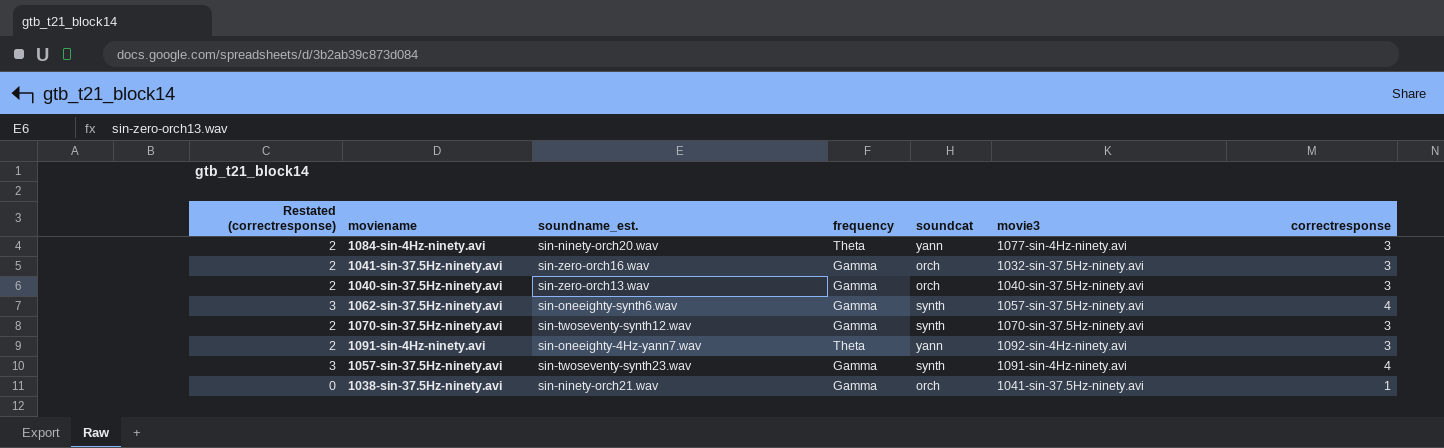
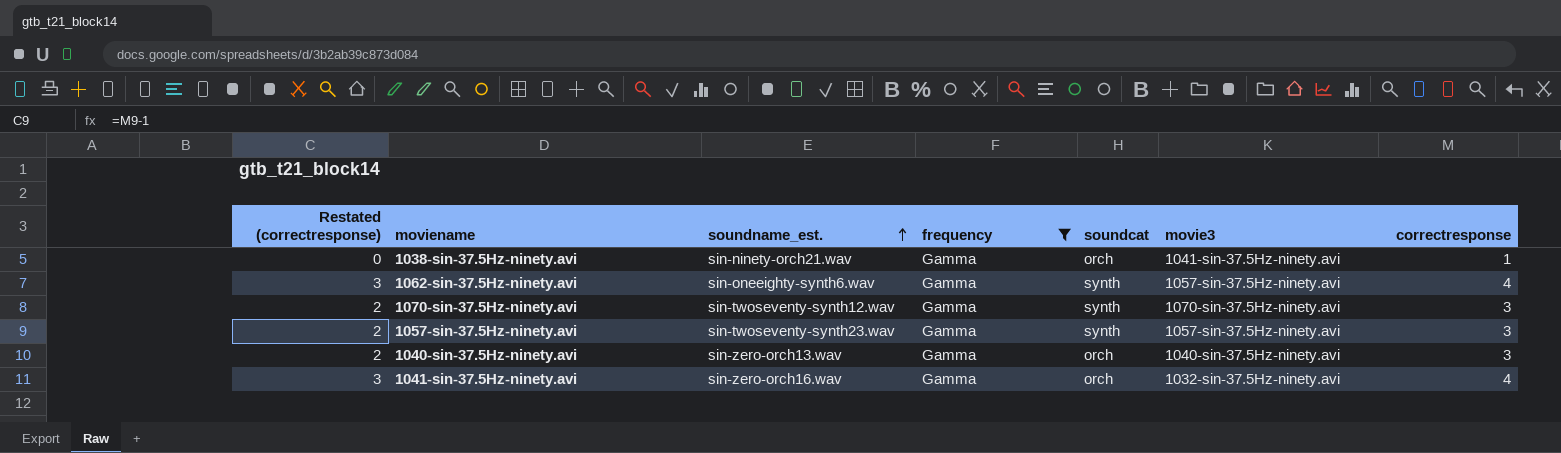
filter: none -> frequency = Gamma
row order: none -> soundname_est. ascending
1057-sin-37.5Hz-ninety.avi | Restated (correctresponse): 3 -> 2
1057-sin-37.5Hz-ninety.avi | movie3: 1091-sin-4Hz-ninety.avi -> 1057-sin-37.5Hz-ninety.avi
1057-sin-37.5Hz-ninety.avi | correctresponse: 4 -> 3
1041-sin-37.5Hz-ninety.avi | Restated (correctresponse): 2 -> 3
1041-sin-37.5Hz-ninety.avi | correctresponse: 3 -> 4

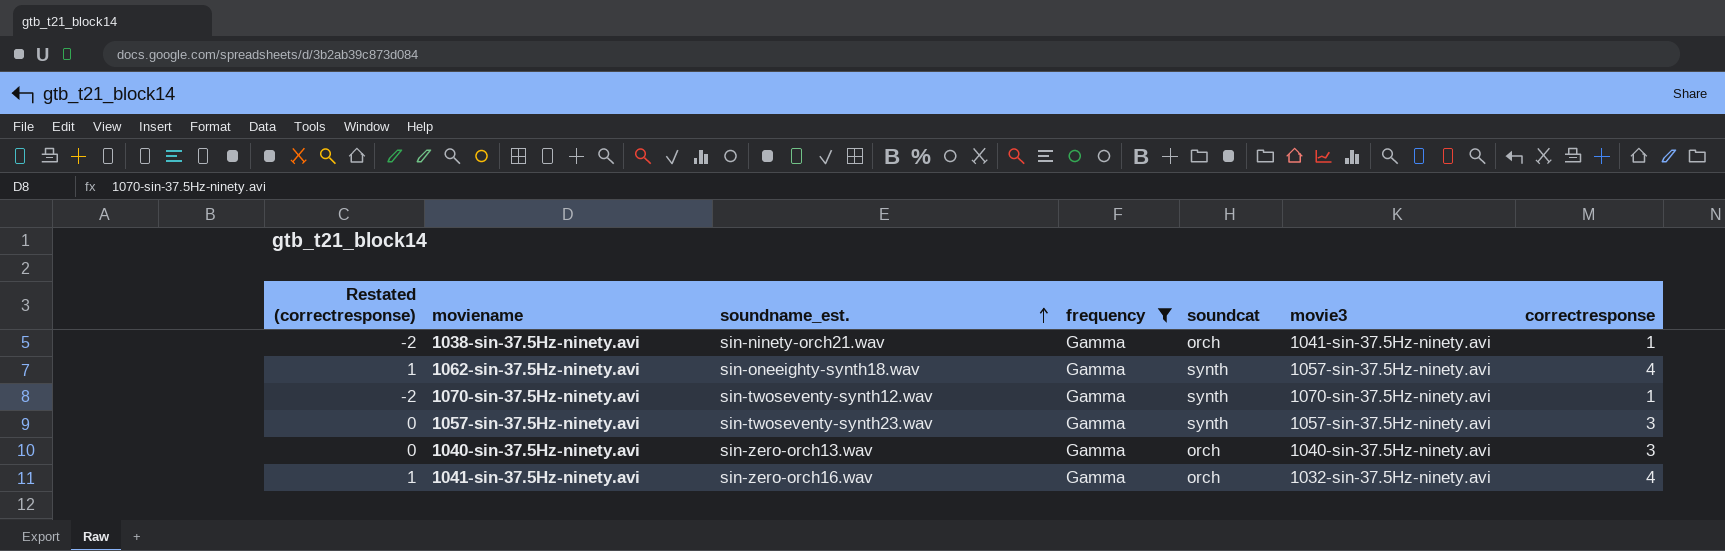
column Restated (correctresponse) | formula: [correctresponse] - 1 -> [correctresponse] - 3
1062-sin-37.5Hz-ninety.avi | soundname_est.: sin-oneeighty-synth6.wav -> sin-oneeighty-synth18.wav
1070-sin-37.5Hz-ninety.avi | correctresponse: 3 -> 1

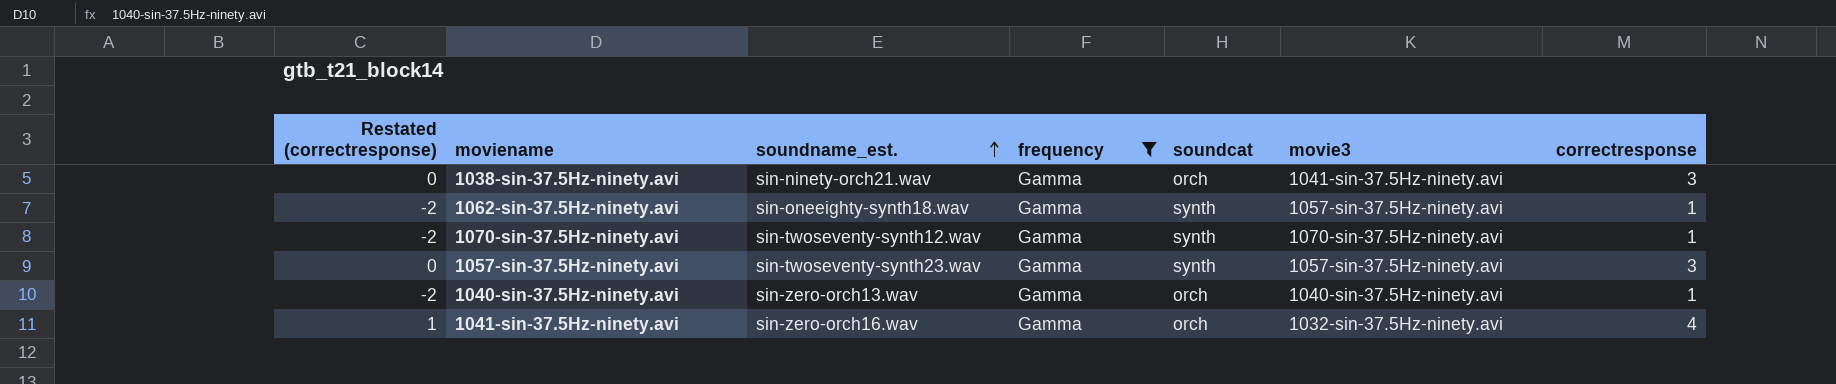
1038-sin-37.5Hz-ninety.avi | Restated (correctresponse): -2 -> 0
1038-sin-37.5Hz-ninety.avi | correctresponse: 1 -> 3
1062-sin-37.5Hz-ninety.avi | Restated (correctresponse): 1 -> -2
1062-sin-37.5Hz-ninety.avi | correctresponse: 4 -> 1
1040-sin-37.5Hz-ninety.avi | Restated (correctresponse): 0 -> -2
1040-sin-37.5Hz-ninety.avi | correctresponse: 3 -> 1

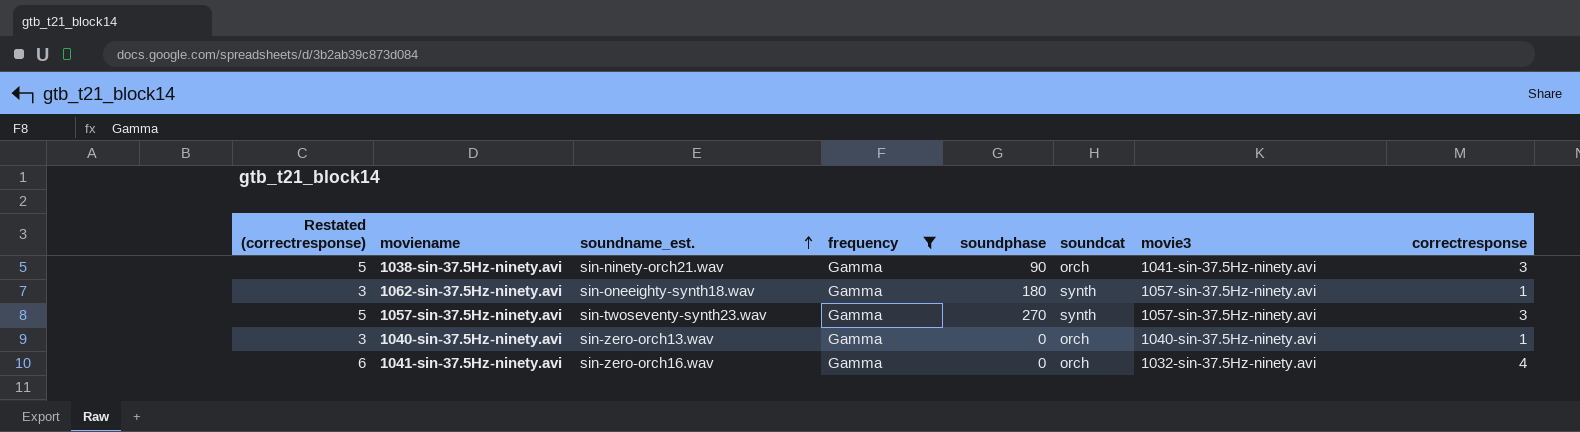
column Restated (correctresponse) | formula: [correctresponse] - 3 -> [correctresponse] + 2
column soundphase | position: none -> 5
row 1070-sin-37.5Hz-ninety.avi: -2 | sin-twoseventy-synth12.wav | Gamma | synth | 1070-sin-37.5Hz-ninety.avi | 1 -> none

